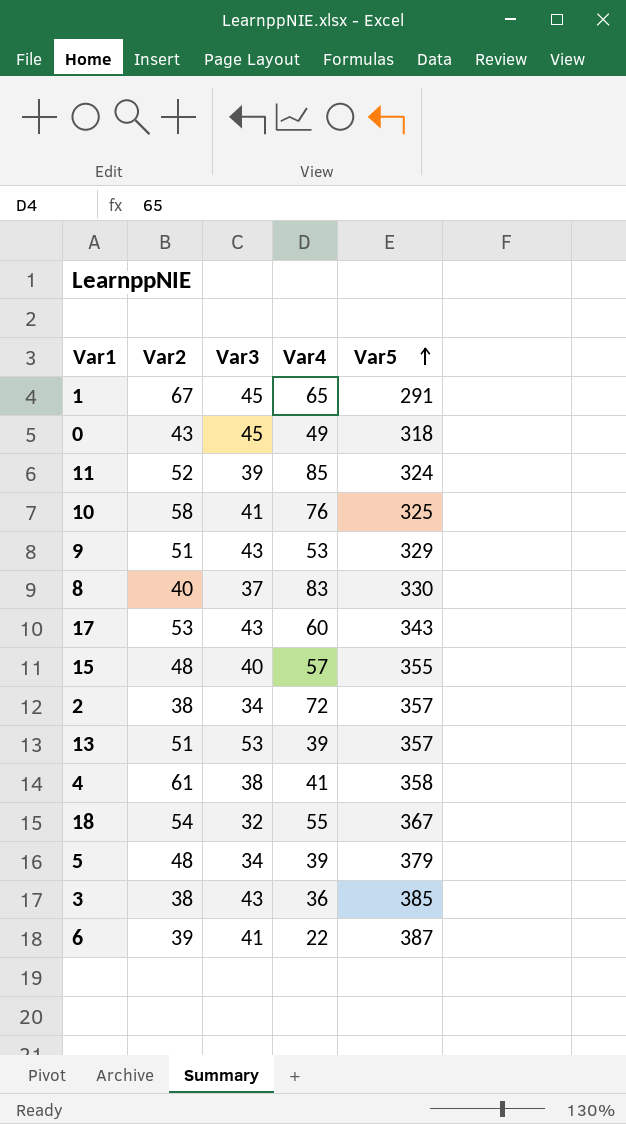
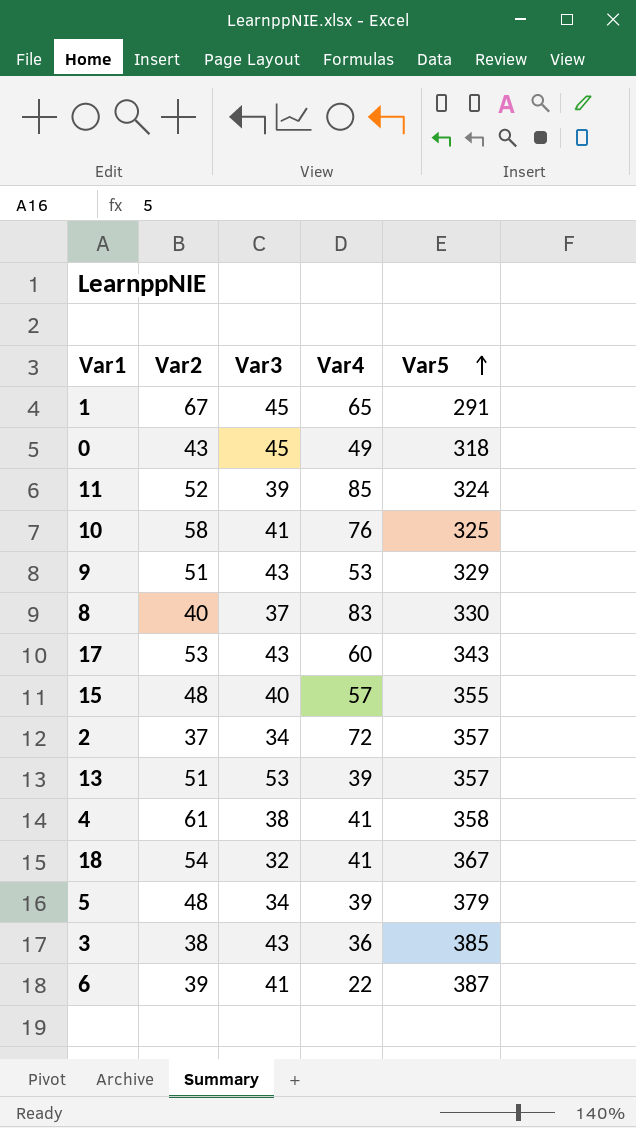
2 | Var2: 38 -> 37
18 | Var4: 55 -> 41

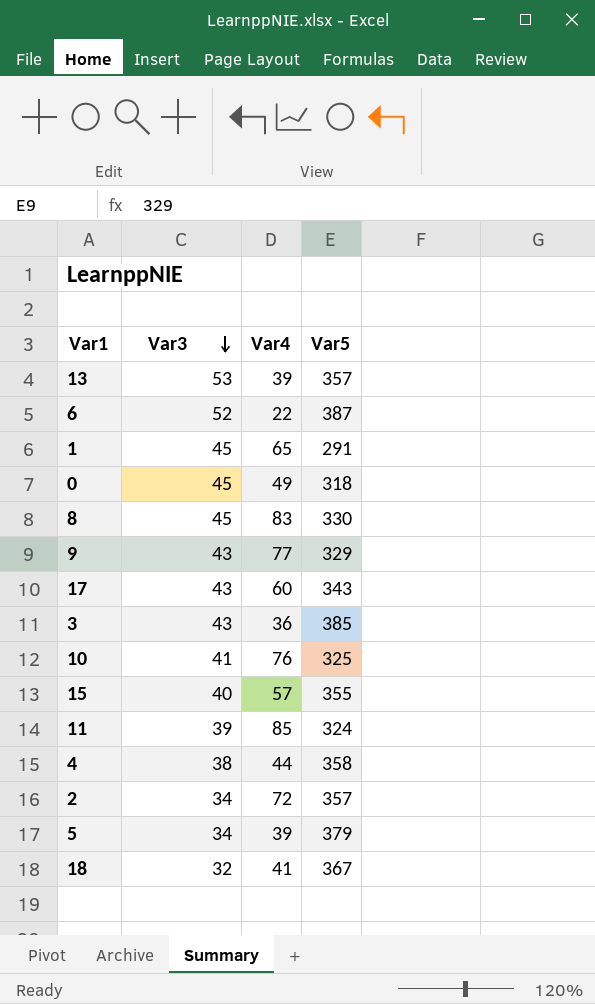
row order: Var5 ascending -> Var3 descending
column Var2 | position: 2 -> none
6 | Var3: 41 -> 52
8 | Var3: 37 -> 45
9 | Var4: 53 -> 77
4 | Var4: 41 -> 44

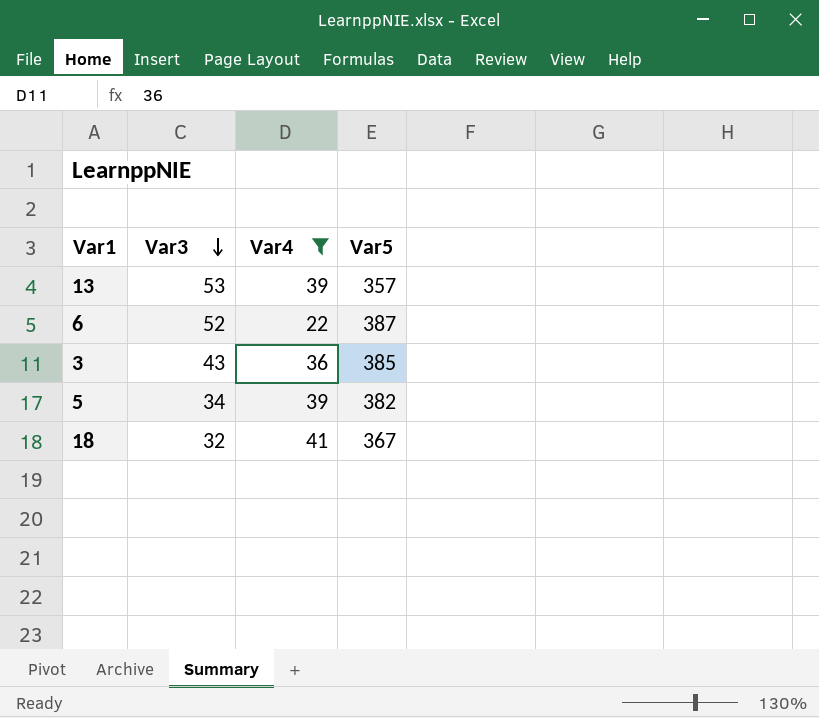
filter: none -> Var4 <= 41
5 | Var5: 379 -> 382

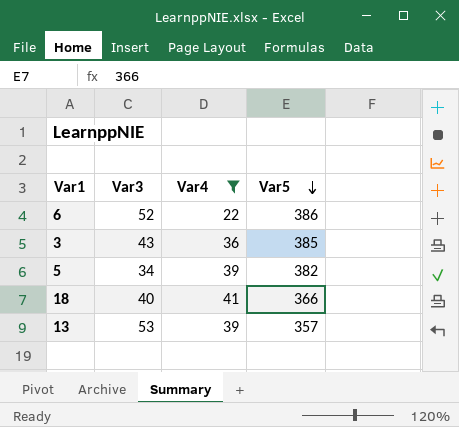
row order: Var3 descending -> Var5 descending
6 | Var5: 387 -> 386
18 | Var3: 32 -> 40
18 | Var5: 367 -> 366

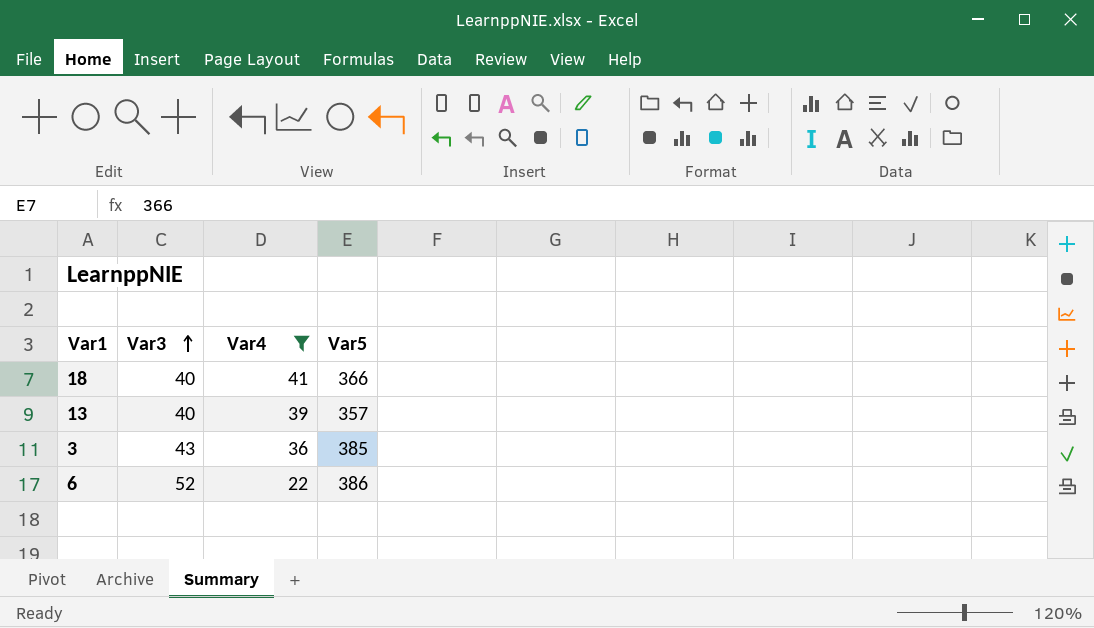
row order: Var5 descending -> Var3 ascending
row 5: 34 | 39 | 382 -> none
13 | Var3: 53 -> 40

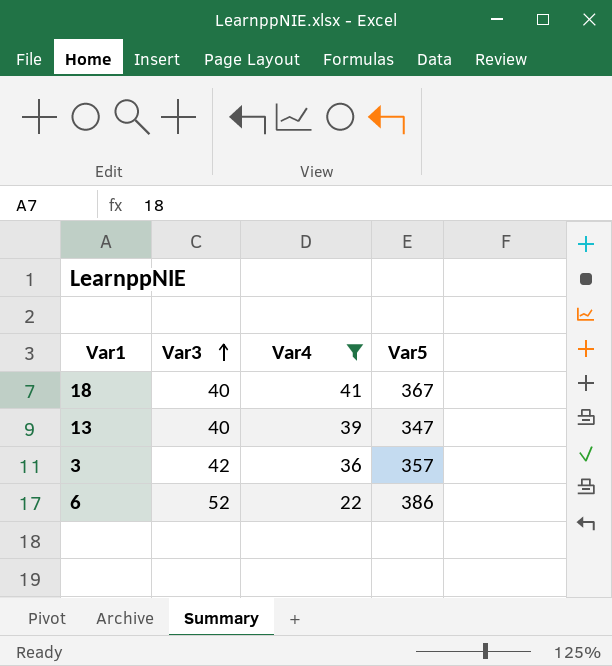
18 | Var5: 366 -> 367
13 | Var5: 357 -> 347
3 | Var3: 43 -> 42
3 | Var5: 385 -> 357

